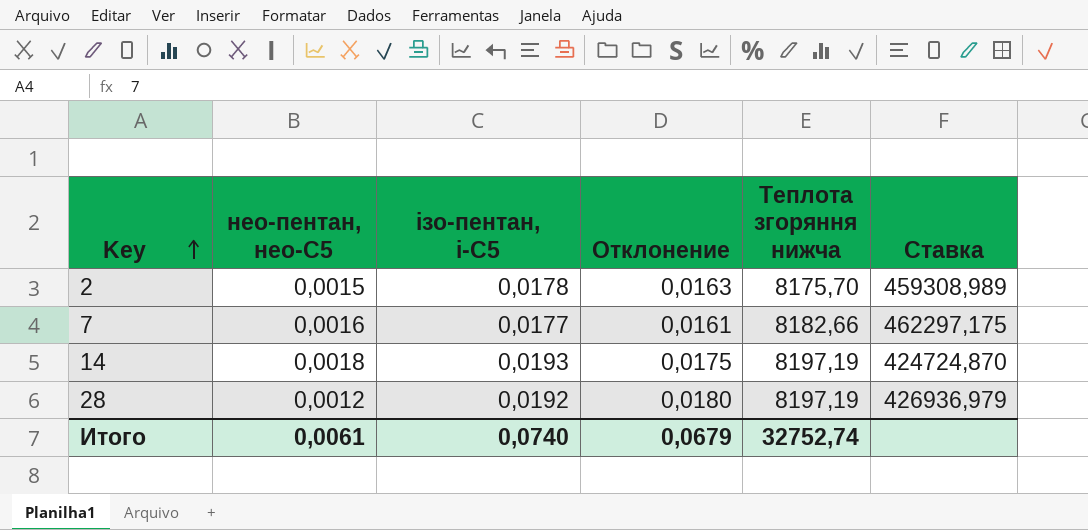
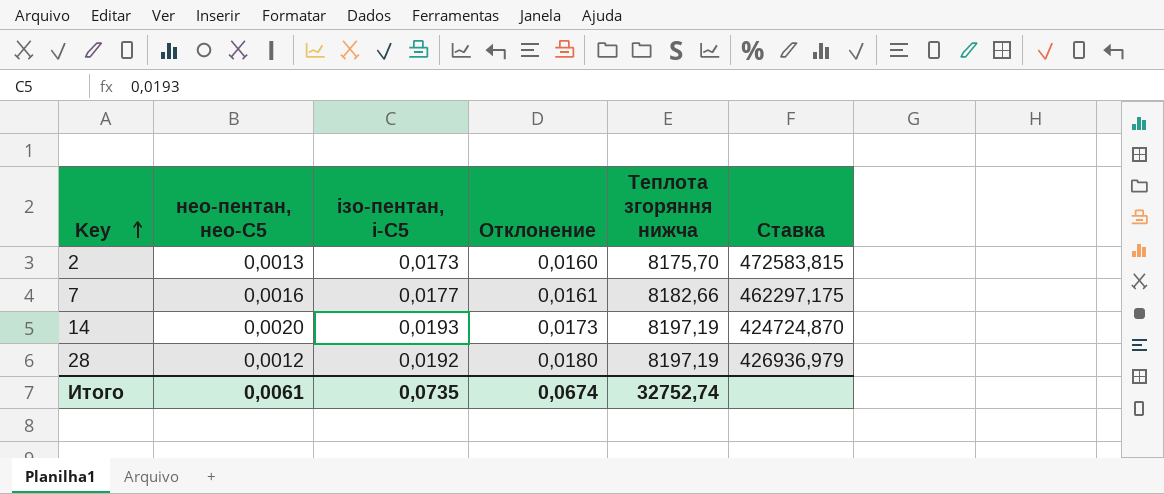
2 | нео-пентан, нео-С5: 0,0015 -> 0,0013
2 | ізо-пентан, і-С5: 0,0178 -> 0,0173
2 | Отклонение: 0,0163 -> 0,0160
2 | Ставка: 459308,989 -> 472583,815
14 | нео-пентан, нео-С5: 0,0018 -> 0,0020
14 | Отклонение: 0,0175 -> 0,0173
Итого | ізо-пентан, і-С5: 0,0740 -> 0,0735
Итого | Отклонение: 0,0679 -> 0,0674

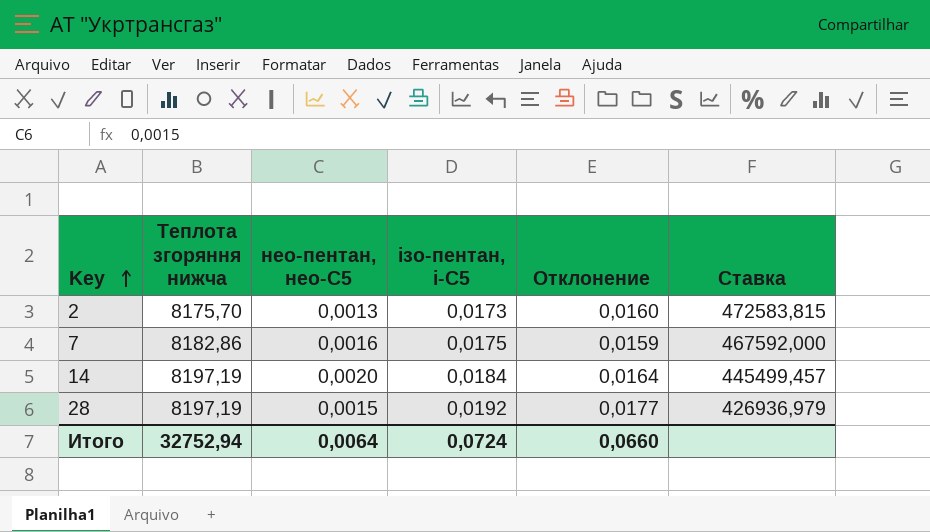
column Теплота згоряння нижча | position: 5 -> 2
7 | Теплота згоряння нижча: 8182,66 -> 8182,86
7 | ізо-пентан, і-С5: 0,0177 -> 0,0175
7 | Отклонение: 0,0161 -> 0,0159
7 | Ставка: 462297,175 -> 467592,000
14 | ізо-пентан, і-С5: 0,0193 -> 0,0184
14 | Отклонение: 0,0173 -> 0,0164
14 | Ставка: 424724,870 -> 445499,457
28 | нео-пентан, нео-С5: 0,0012 -> 0,0015
28 | Отклонение: 0,0180 -> 0,0177
Итого | Теплота згоряння нижча: 32752,74 -> 32752,94
Итого | нео-пентан, нео-С5: 0,0061 -> 0,0064
Итого | ізо-пентан, і-С5: 0,0735 -> 0,0724
Итого | Отклонение: 0,0674 -> 0,0660

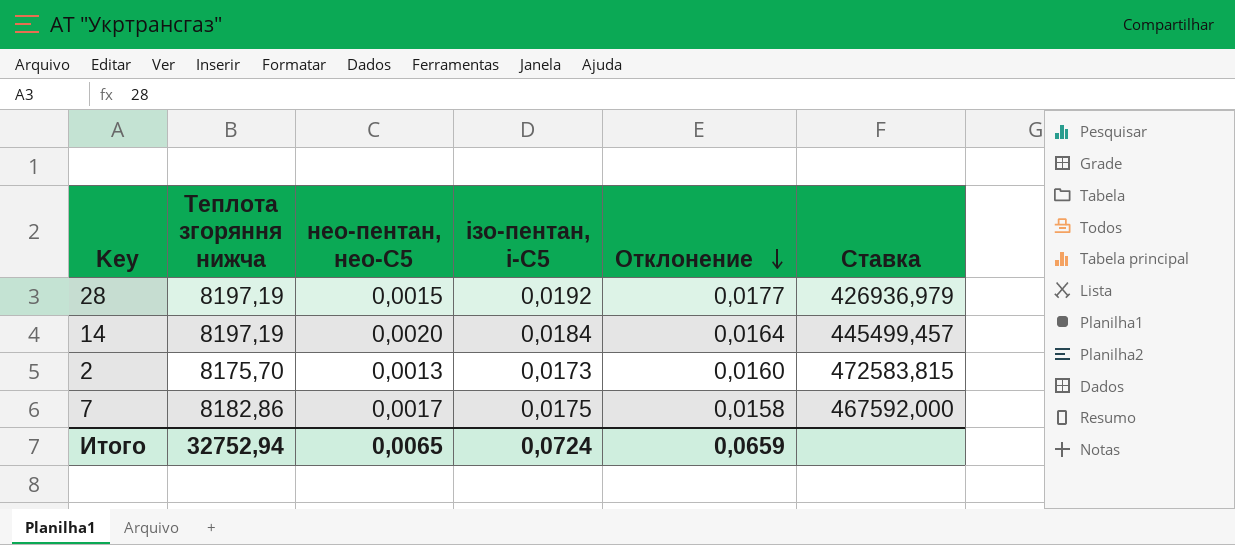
row order: Key ascending -> Отклонение descending
7 | нео-пентан, нео-С5: 0,0016 -> 0,0017
7 | Отклонение: 0,0159 -> 0,0158
Итого | нео-пентан, нео-С5: 0,0064 -> 0,0065
Итого | Отклонение: 0,0660 -> 0,0659

